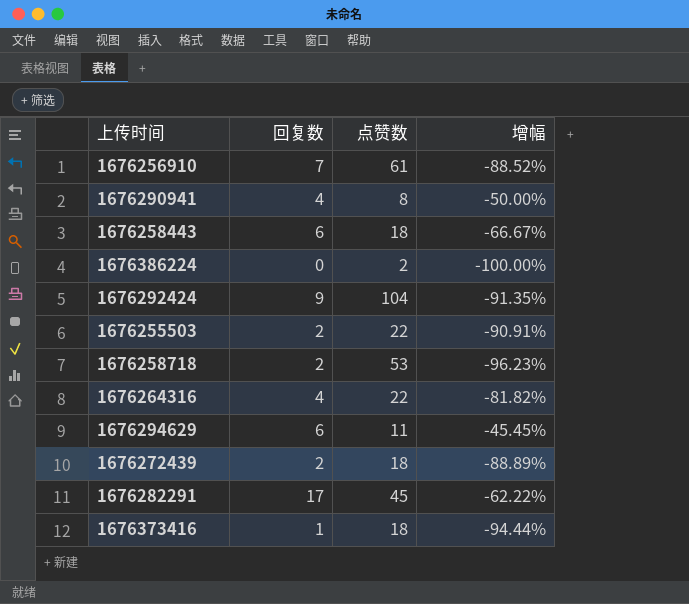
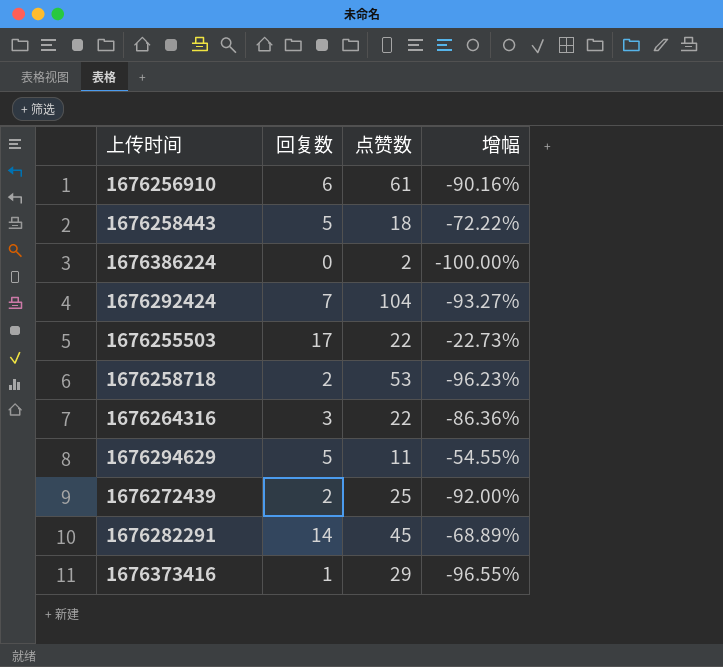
row 1676290941: 4 | 8 | -50.00% -> none
1676256910 | 回复数: 7 -> 6
1676256910 | 增幅: -88.52% -> -90.16%
1676258443 | 回复数: 6 -> 5
1676258443 | 增幅: -66.67% -> -72.22%
1676292424 | 回复数: 9 -> 7
1676292424 | 增幅: -91.35% -> -93.27%
1676255503 | 回复数: 2 -> 17
1676255503 | 增幅: -90.91% -> -22.73%
1676264316 | 回复数: 4 -> 3
1676264316 | 增幅: -81.82% -> -86.36%
1676294629 | 回复数: 6 -> 5
1676294629 | 增幅: -45.45% -> -54.55%
1676272439 | 点赞数: 18 -> 25
1676272439 | 增幅: -88.89% -> -92.00%
1676282291 | 回复数: 17 -> 14
1676282291 | 增幅: -62.22% -> -68.89%
1676373416 | 点赞数: 18 -> 29
1676373416 | 增幅: -94.44% -> -96.55%

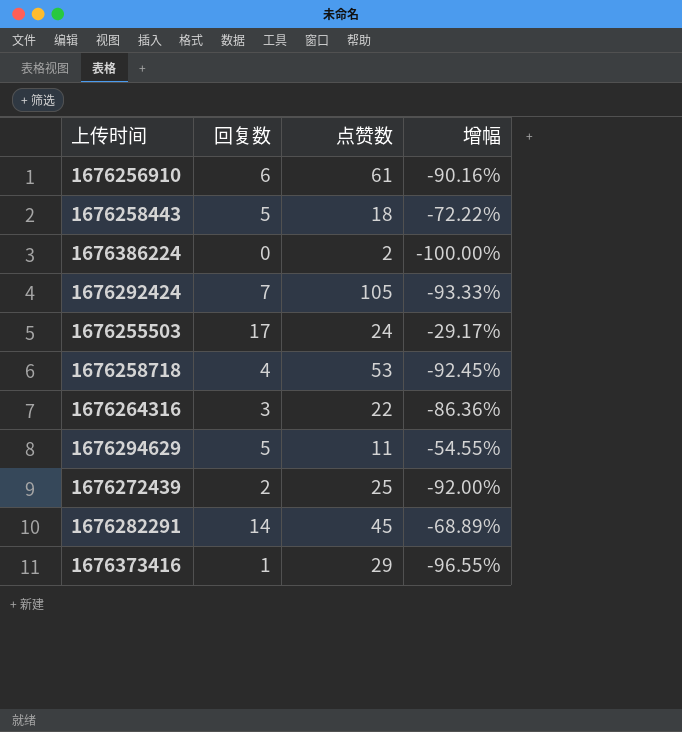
1676292424 | 点赞数: 104 -> 105
1676292424 | 增幅: -93.27% -> -93.33%
1676255503 | 点赞数: 22 -> 24
1676255503 | 增幅: -22.73% -> -29.17%
1676258718 | 回复数: 2 -> 4
1676258718 | 增幅: -96.23% -> -92.45%

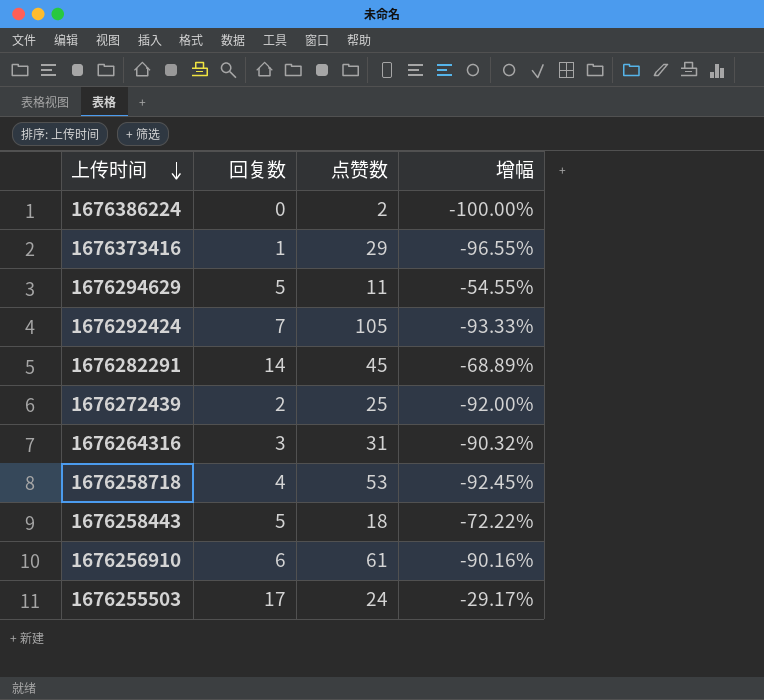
row order: none -> 上传时间 descending
1676264316 | 点赞数: 22 -> 31
1676264316 | 增幅: -86.36% -> -90.32%

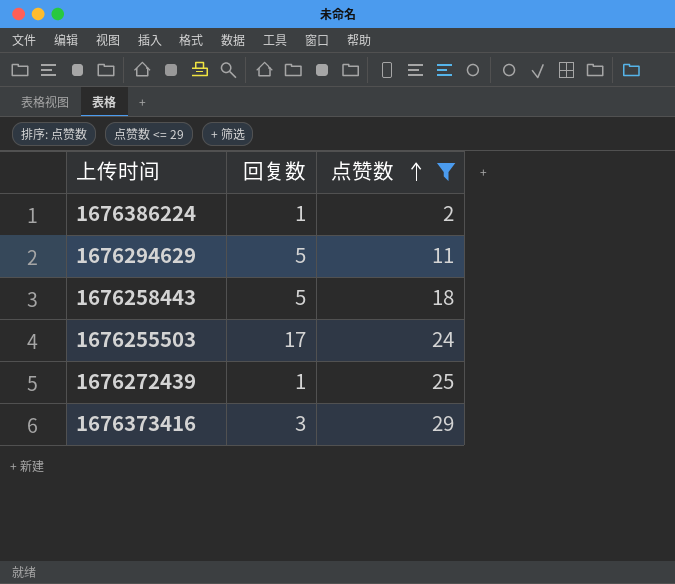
filter: none -> 点赞数 <= 29
row order: 上传时间 descending -> 点赞数 ascending
column 增幅 | formula: ([回复数] - [点赞数]) / [点赞数] -> none
1676386224 | 回复数: 0 -> 1
1676272439 | 回复数: 2 -> 1
1676373416 | 回复数: 1 -> 3

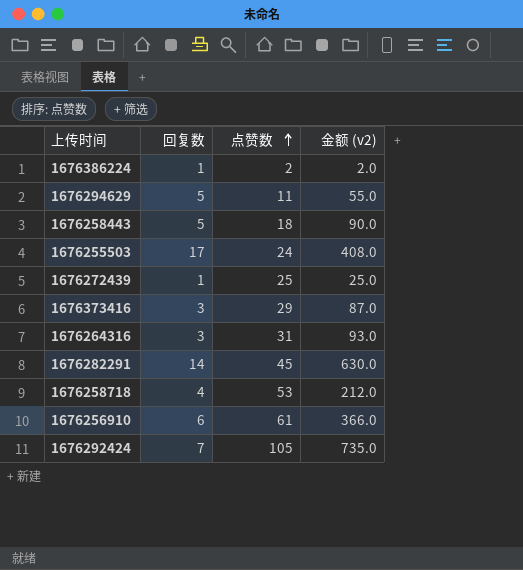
filter: 点赞数 <= 29 -> none
column 金额 (v2) | formula: none -> [回复数] * [点赞数]

